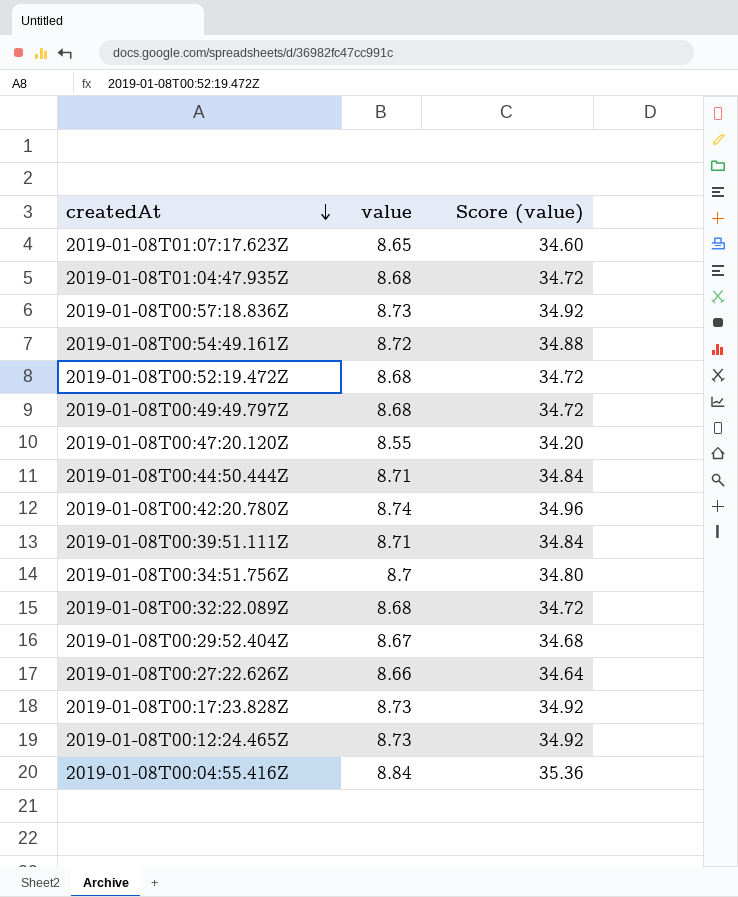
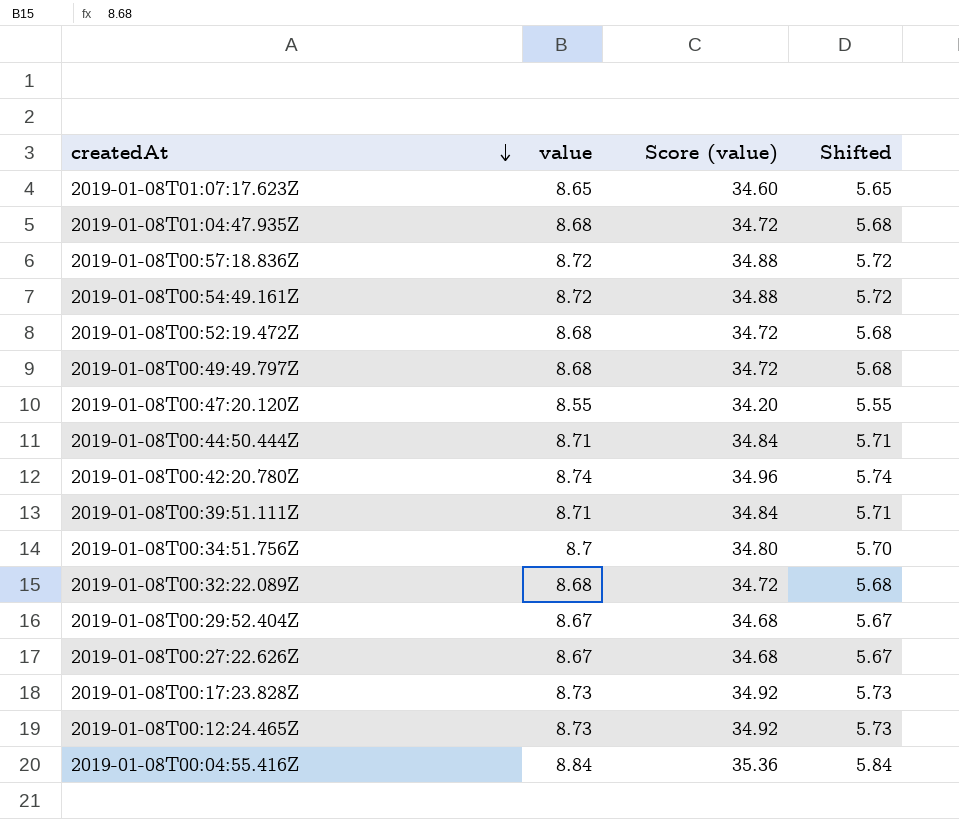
column Shifted | formula: none -> [value] - 3
2019-01-08T00:57:18.836Z | value: 8.73 -> 8.72
2019-01-08T00:57:18.836Z | Score (value): 34.92 -> 34.88
2019-01-08T00:27:22.626Z | value: 8.66 -> 8.67
2019-01-08T00:27:22.626Z | Score (value): 34.64 -> 34.68

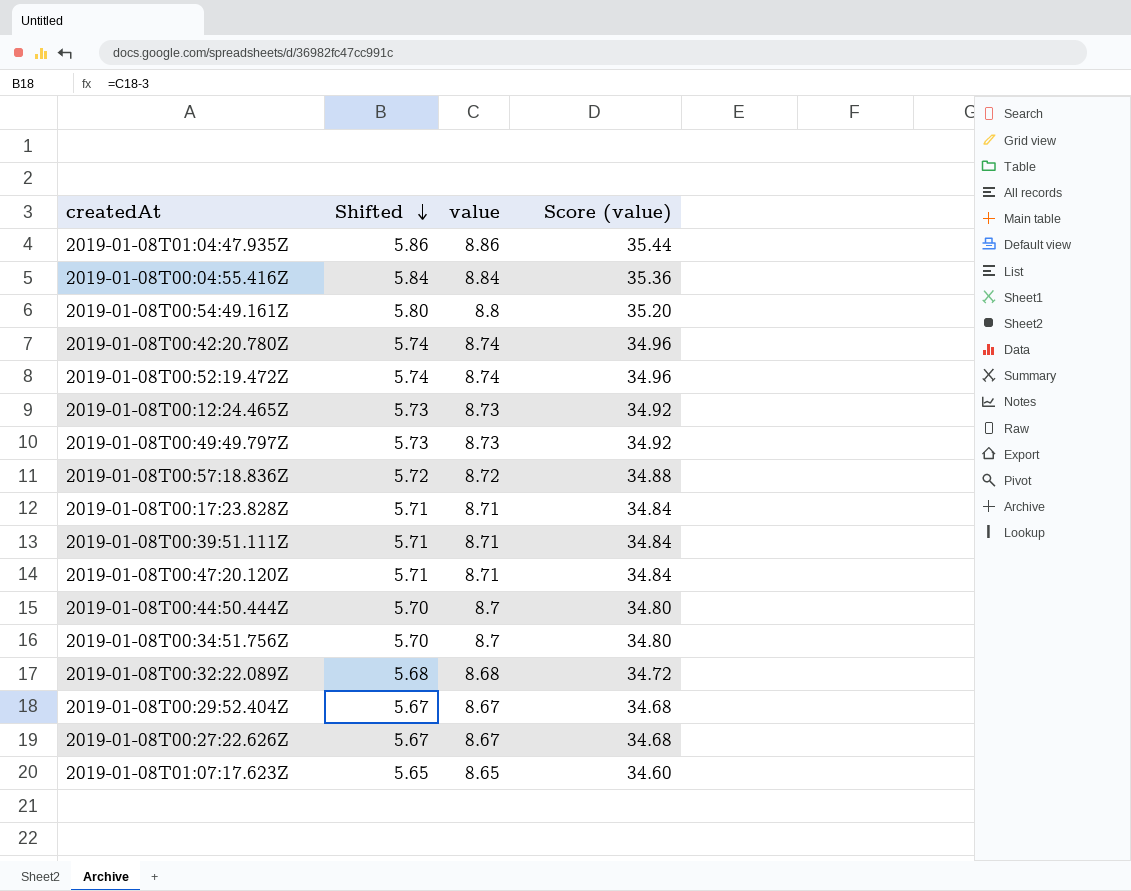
row order: createdAt descending -> Shifted descending
column Shifted | position: 4 -> 2
2019-01-08T01:04:47.935Z | Shifted: 5.68 -> 5.86
2019-01-08T01:04:47.935Z | value: 8.68 -> 8.86
2019-01-08T01:04:47.935Z | Score (value): 34.72 -> 35.44
2019-01-08T00:54:49.161Z | Shifted: 5.72 -> 5.80
2019-01-08T00:54:49.161Z | value: 8.72 -> 8.8
2019-01-08T00:54:49.161Z | Score (value): 34.88 -> 35.20
2019-01-08T00:52:19.472Z | Shifted: 5.68 -> 5.74
2019-01-08T00:52:19.472Z | value: 8.68 -> 8.74
2019-01-08T00:52:19.472Z | Score (value): 34.72 -> 34.96
2019-01-08T00:49:49.797Z | Shifted: 5.68 -> 5.73
2019-01-08T00:49:49.797Z | value: 8.68 -> 8.73
2019-01-08T00:49:49.797Z | Score (value): 34.72 -> 34.92
2019-01-08T00:17:23.828Z | Shifted: 5.73 -> 5.71
2019-01-08T00:17:23.828Z | value: 8.73 -> 8.71
2019-01-08T00:17:23.828Z | Score (value): 34.92 -> 34.84
2019-01-08T00:47:20.120Z | Shifted: 5.55 -> 5.71
2019-01-08T00:47:20.120Z | value: 8.55 -> 8.71
2019-01-08T00:47:20.120Z | Score (value): 34.20 -> 34.84
2019-01-08T00:44:50.444Z | Shifted: 5.71 -> 5.70
2019-01-08T00:44:50.444Z | value: 8.71 -> 8.7
2019-01-08T00:44:50.444Z | Score (value): 34.84 -> 34.80

